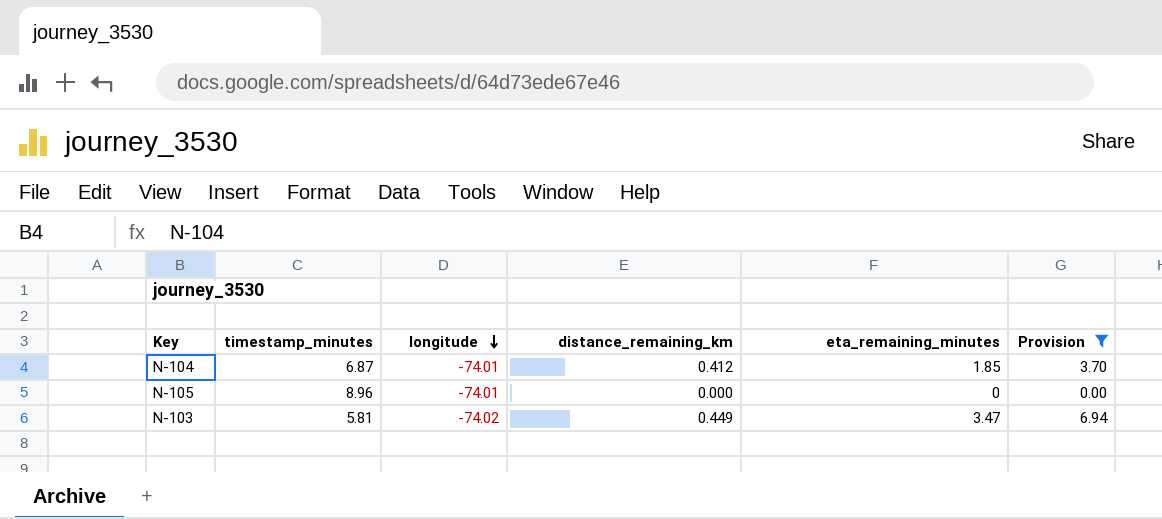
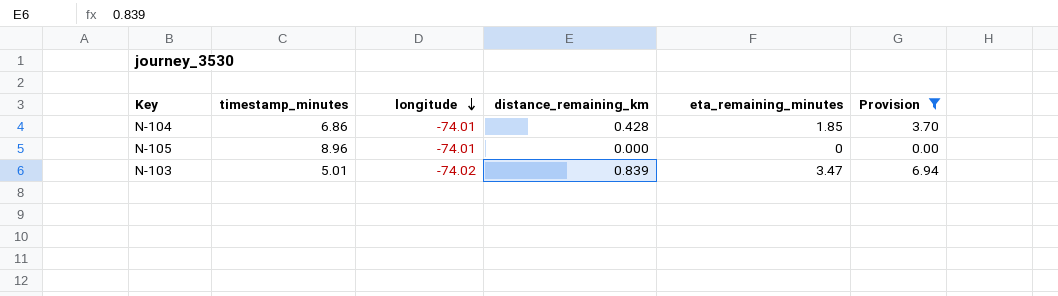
N-104 | timestamp_minutes: 6.87 -> 6.86
N-104 | distance_remaining_km: 0.412 -> 0.428
N-103 | timestamp_minutes: 5.81 -> 5.01
N-103 | distance_remaining_km: 0.449 -> 0.839

